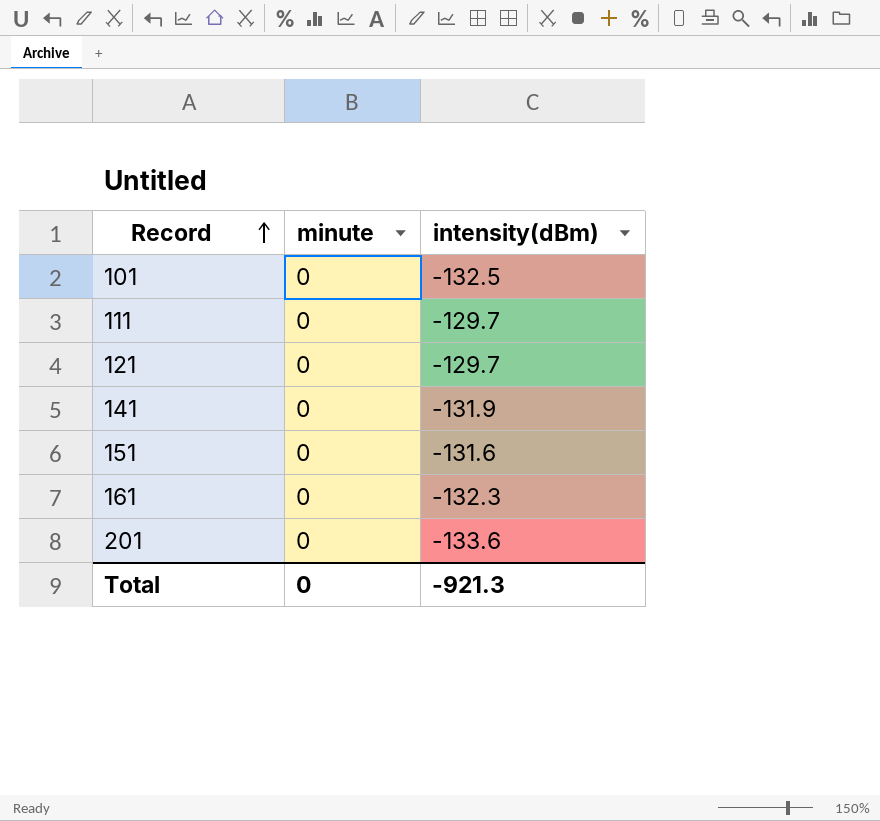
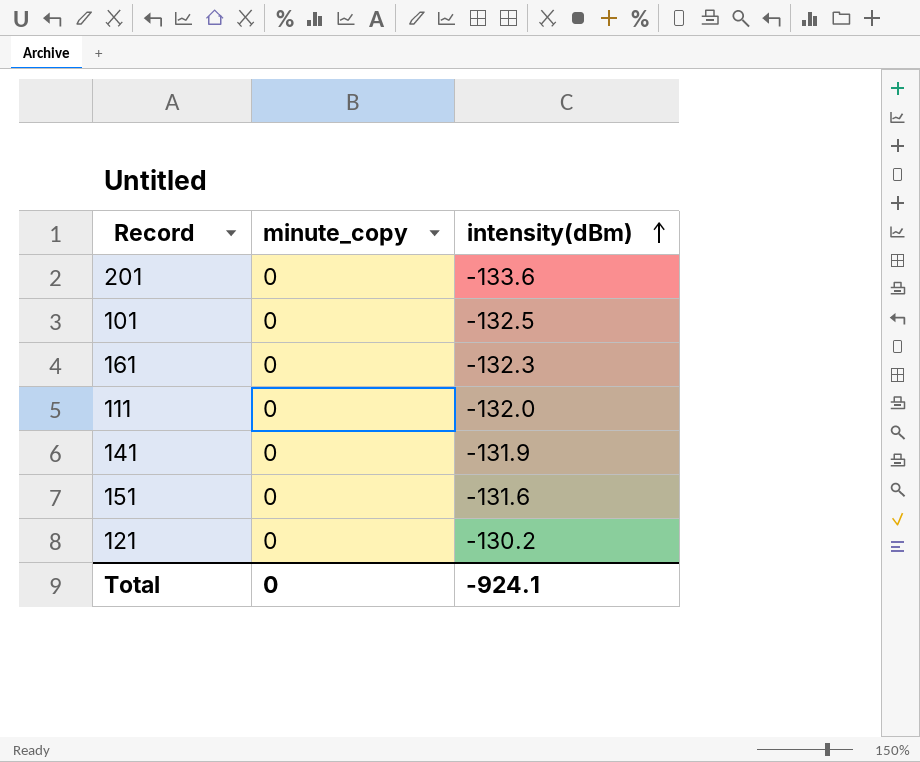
row order: Record ascending -> intensity(dBm) ascending
column name: minute -> minute_copy
111 | intensity(dBm): -129.7 -> -132.0
121 | intensity(dBm): -129.7 -> -130.2
Total | intensity(dBm): -921.3 -> -924.1

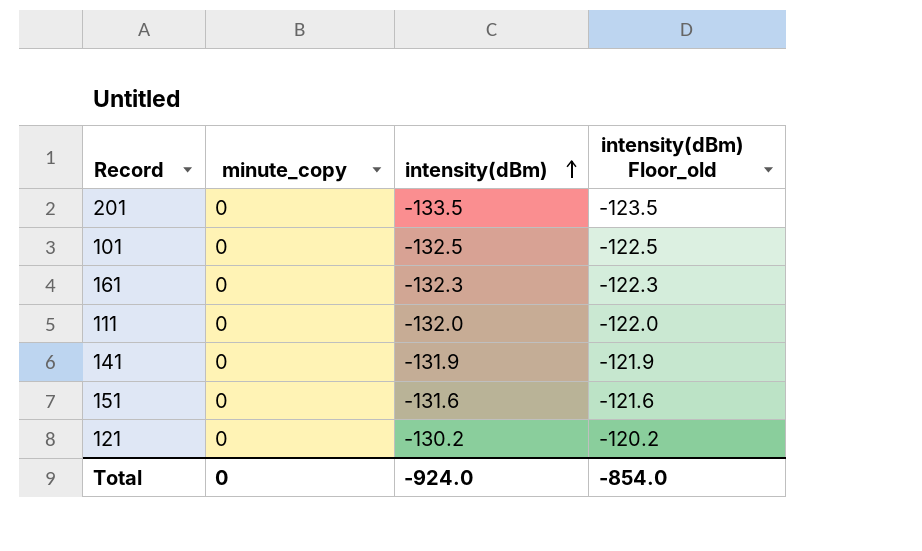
column intensity(dBm) Floor_old | formula: none -> [intensity(dBm)] + 10
201 | intensity(dBm): -133.6 -> -133.5
Total | intensity(dBm): -924.1 -> -924.0

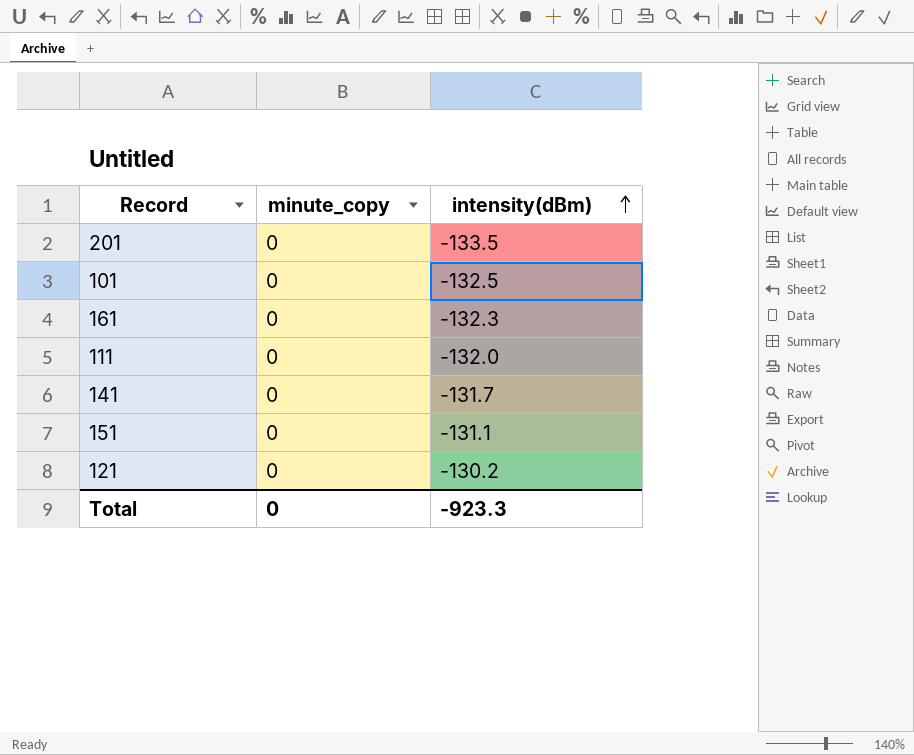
column intensity(dBm) Floor_old | formula: [intensity(dBm)] + 10 -> none
141 | intensity(dBm): -131.9 -> -131.7
151 | intensity(dBm): -131.6 -> -131.1
Total | intensity(dBm): -924.0 -> -923.3

